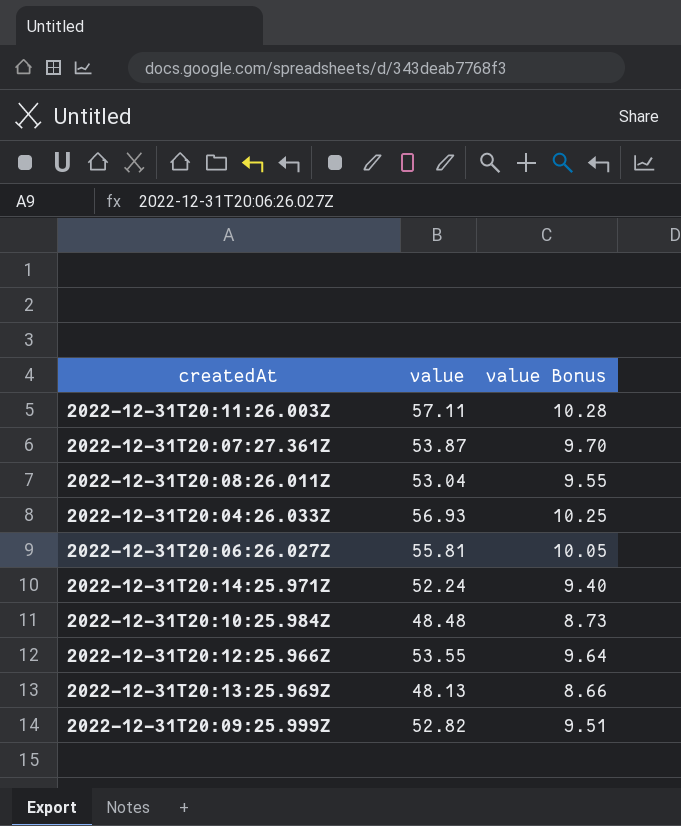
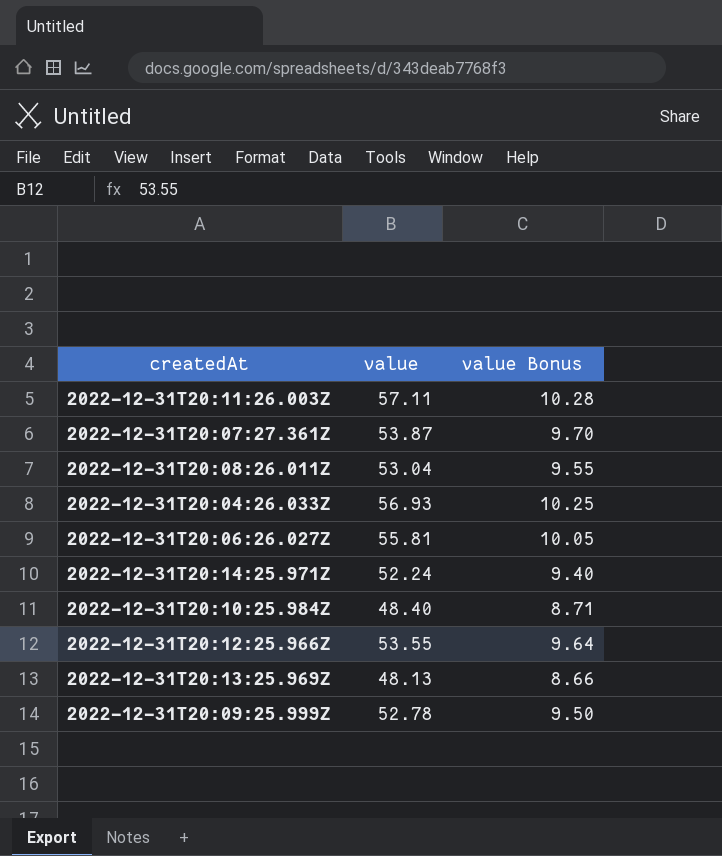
2022-12-31T20:10:25.984Z | value: 48.48 -> 48.40
2022-12-31T20:10:25.984Z | value Bonus: 8.73 -> 8.71
2022-12-31T20:09:25.999Z | value: 52.82 -> 52.78
2022-12-31T20:09:25.999Z | value Bonus: 9.51 -> 9.50

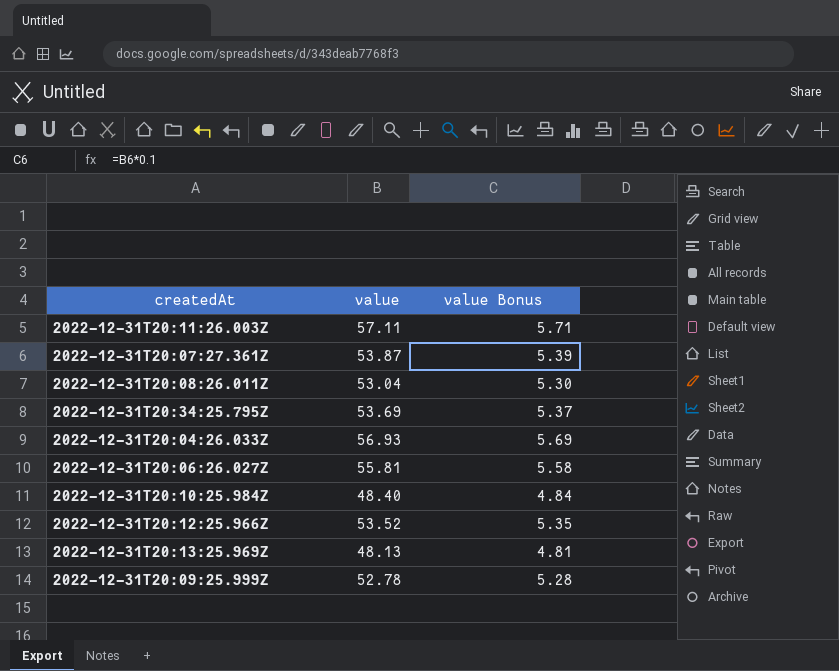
column value Bonus | formula: [value] * 0.18 -> [value] * 0.1
row 2022-12-31T20:14:25.971Z: 52.24 | 9.40 -> none
row 2022-12-31T20:34:25.795Z: none -> 53.69 | 5.37
2022-12-31T20:12:25.966Z | value: 53.55 -> 53.52

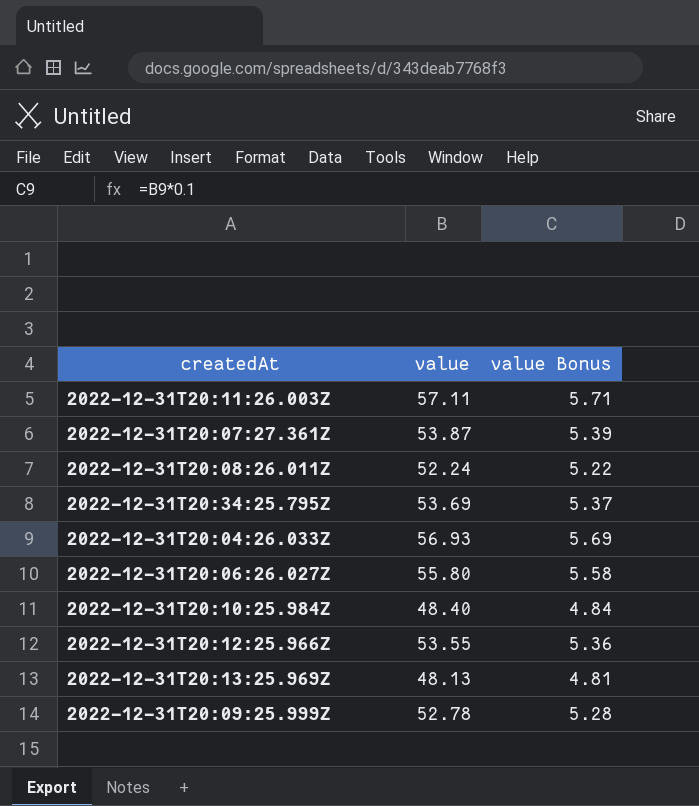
2022-12-31T20:08:26.011Z | value: 53.04 -> 52.24
2022-12-31T20:08:26.011Z | value Bonus: 5.30 -> 5.22
2022-12-31T20:06:26.027Z | value: 55.81 -> 55.80
2022-12-31T20:12:25.966Z | value: 53.52 -> 53.55
2022-12-31T20:12:25.966Z | value Bonus: 5.35 -> 5.36

